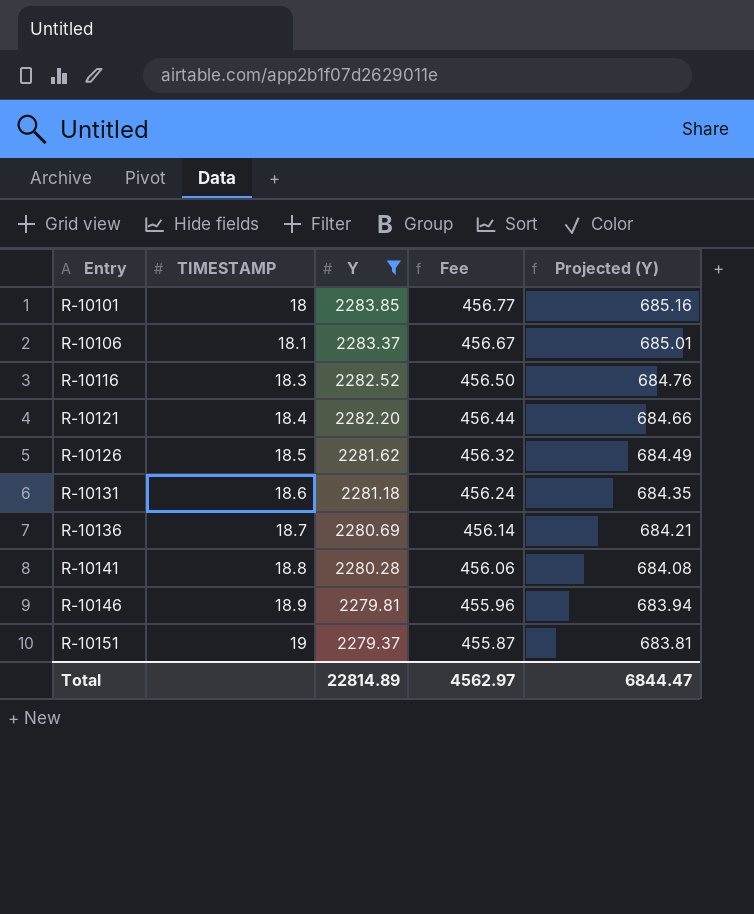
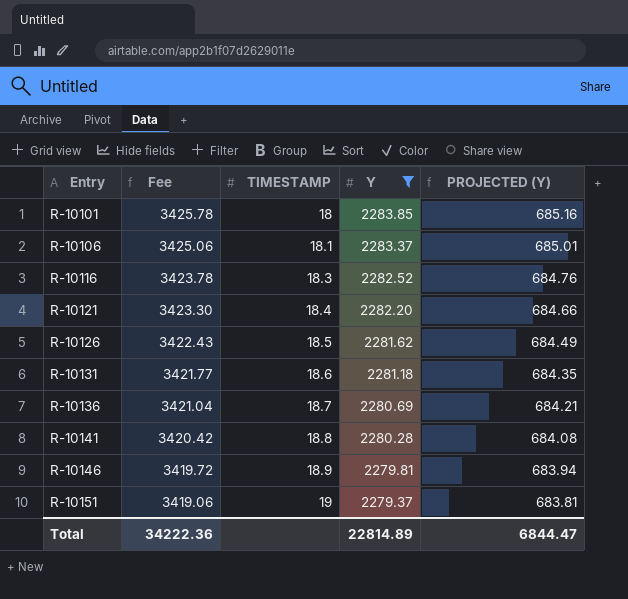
column Fee | formula: [Y] * 0.2 -> [Y] * 1.5
column Fee | position: 4 -> 2
column name: Projected (Y) -> PROJECTED (Y)
Total | Fee: 4562.97 -> 34222.36

